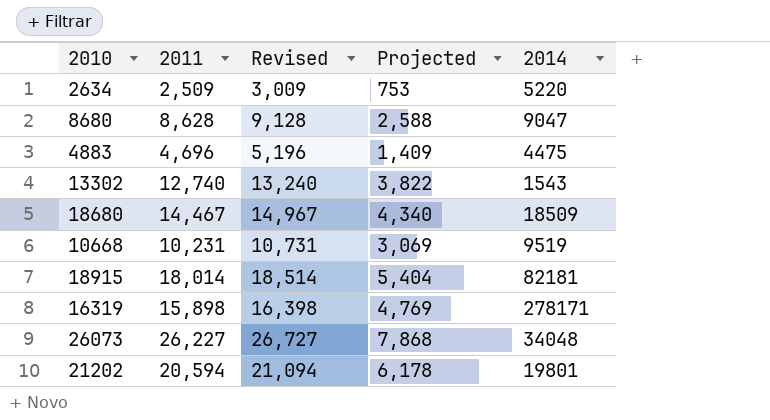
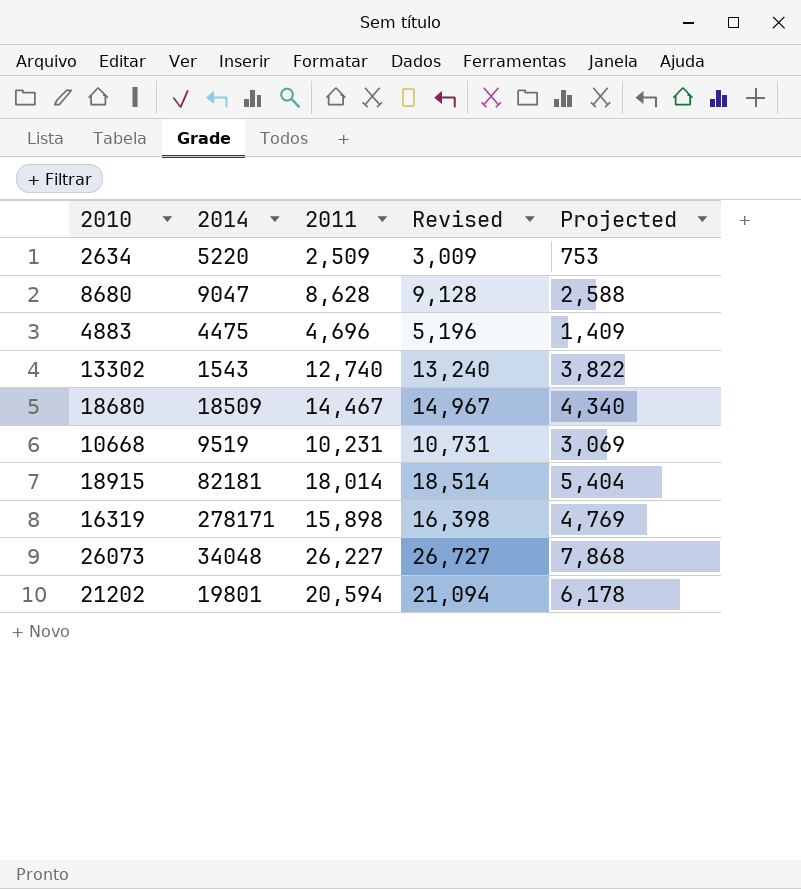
column 2014 | position: 5 -> 2

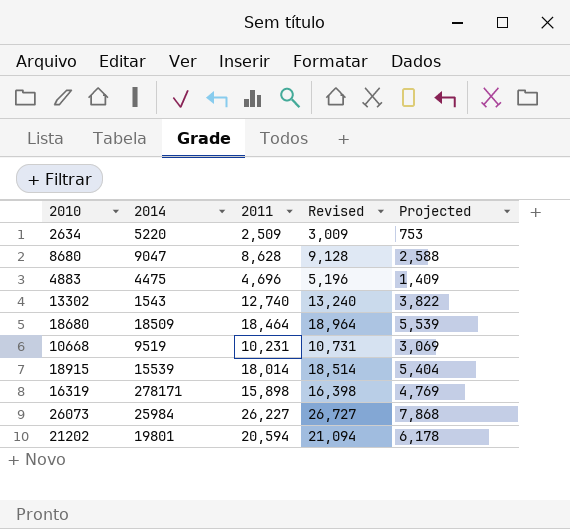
18680 | 2011: 14,467 -> 18,464
18680 | Revised: 14,967 -> 18,964
18680 | Projected: 4,340 -> 5,539
18915 | 2014: 82181 -> 15539
26073 | 2014: 34048 -> 25984

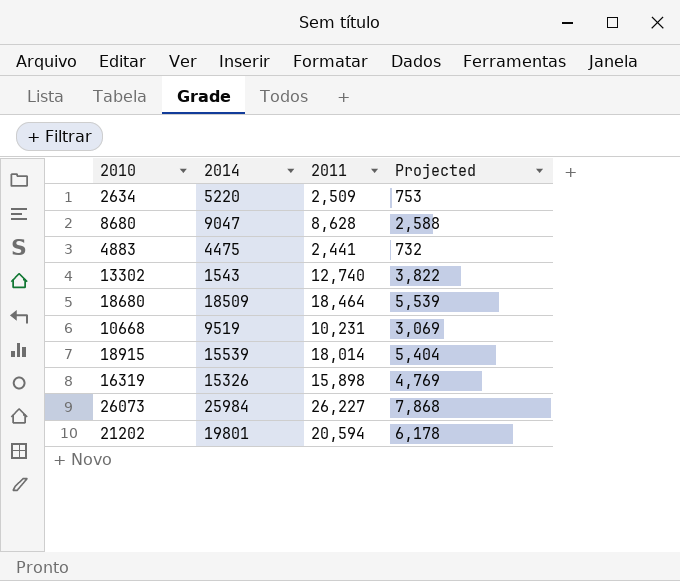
column Revised | formula: [2011] + 500 -> none
4883 | 2011: 4,696 -> 2,441
4883 | Projected: 1,409 -> 732
16319 | 2014: 278171 -> 15326

